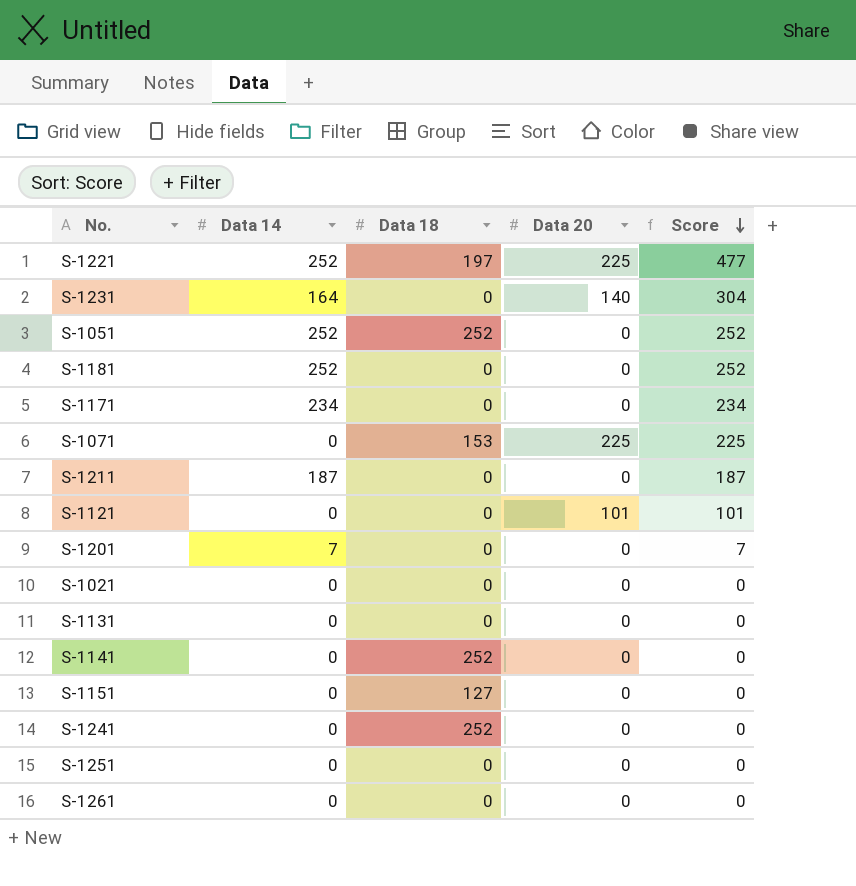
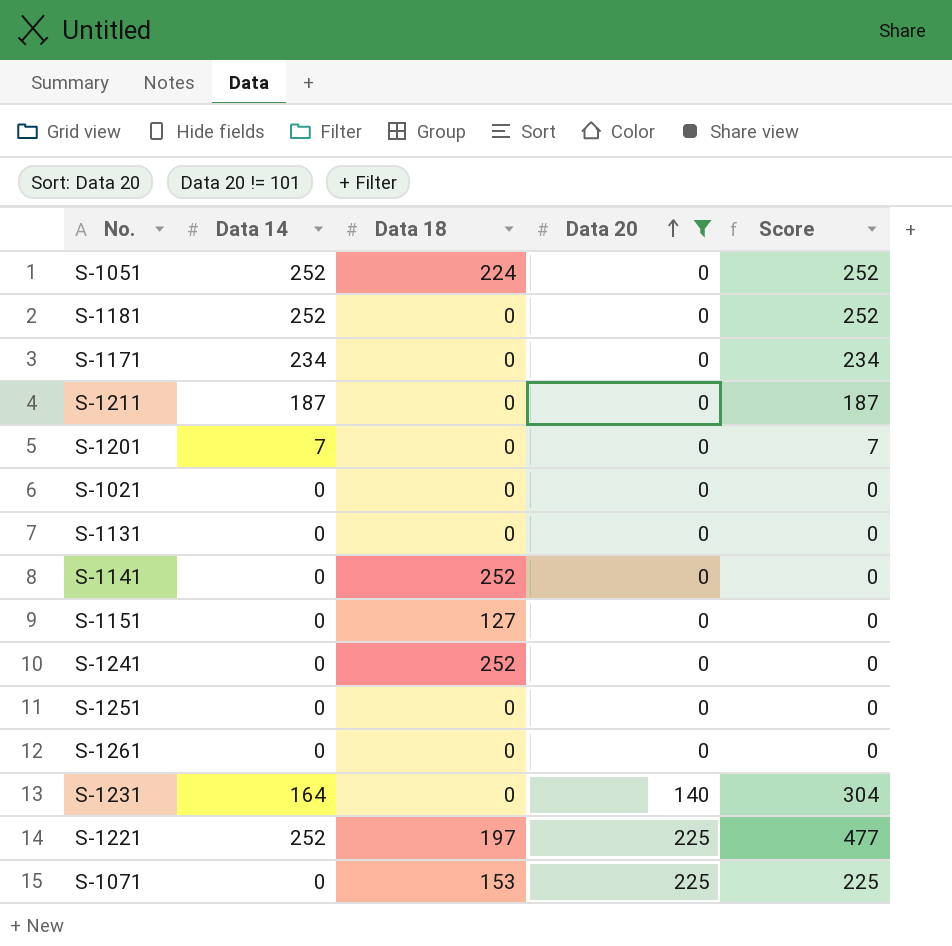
filter: none -> Data 20 != 101
row order: Score descending -> Data 20 ascending
S-1051 | Data 18: 252 -> 224

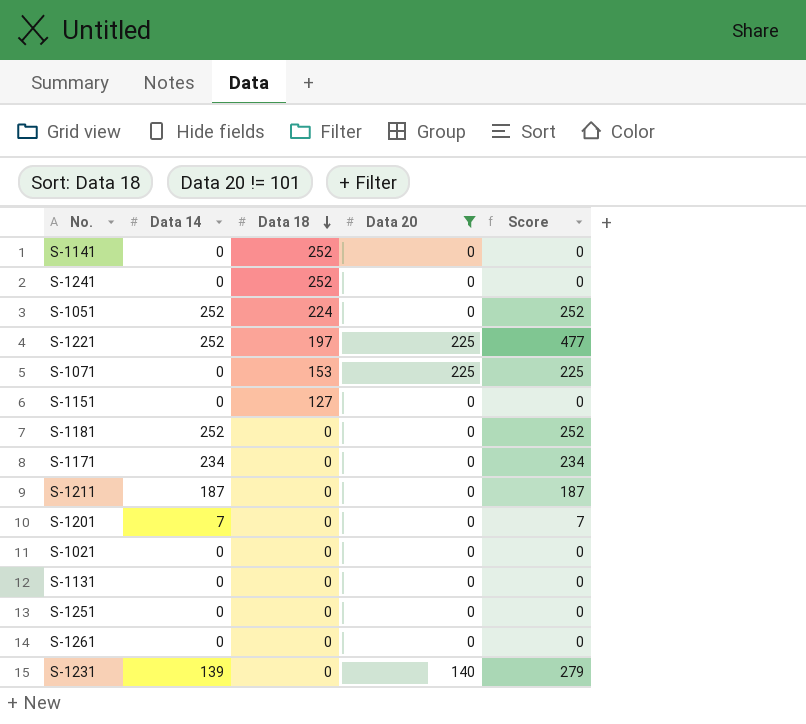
row order: Data 20 ascending -> Data 18 descending
S-1231 | Data 14: 164 -> 139
S-1231 | Score: 304 -> 279

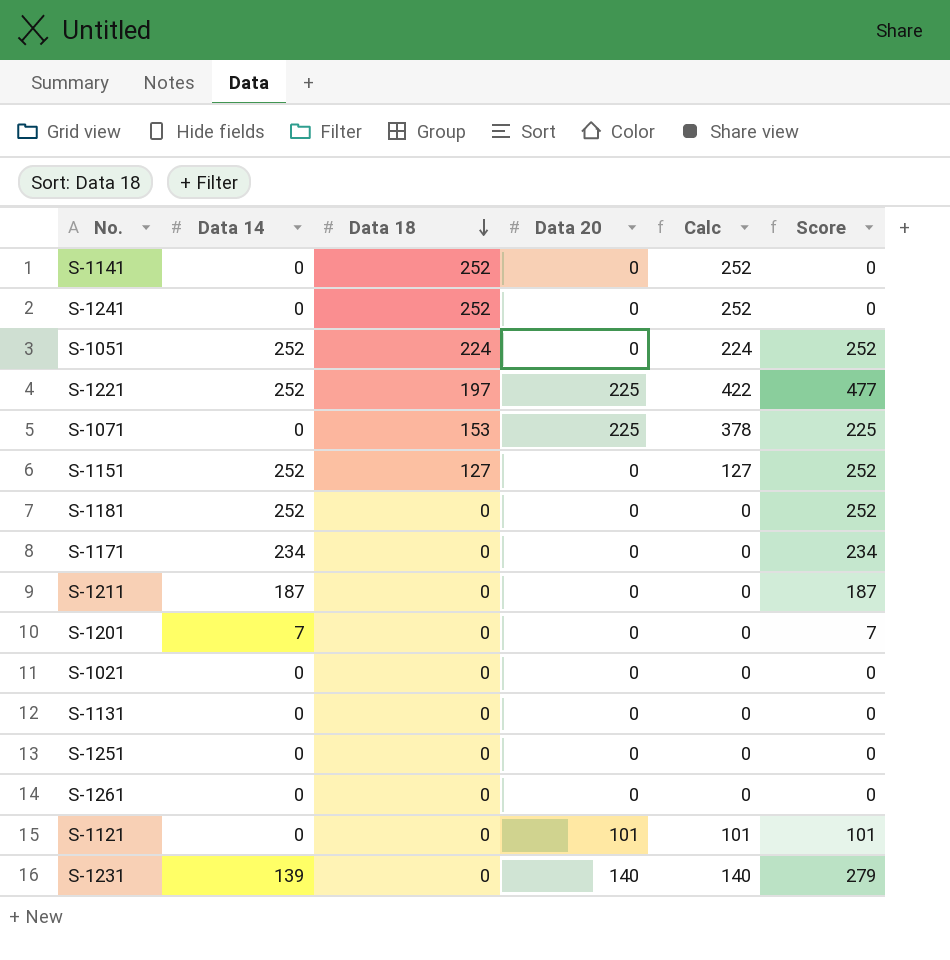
filter: Data 20 != 101 -> none
column Calc | formula: none -> [Data 18] + [Data 20]
S-1151 | Data 14: 0 -> 252
S-1151 | Score: 0 -> 252

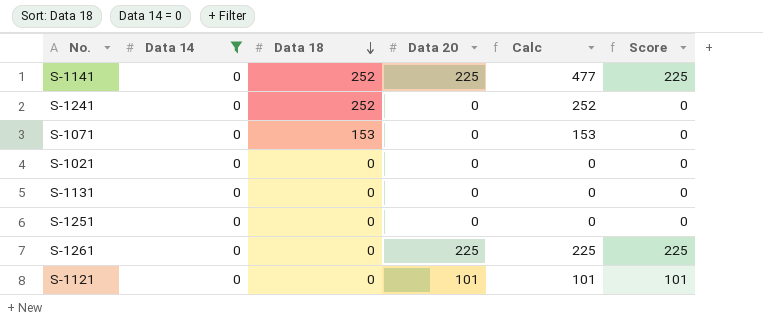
filter: none -> Data 14 = 0
S-1141 | Data 20: 0 -> 225
S-1141 | Calc: 252 -> 477
S-1141 | Score: 0 -> 225
S-1071 | Data 20: 225 -> 0
S-1071 | Calc: 378 -> 153
S-1071 | Score: 225 -> 0
S-1261 | Data 20: 0 -> 225
S-1261 | Calc: 0 -> 225
S-1261 | Score: 0 -> 225

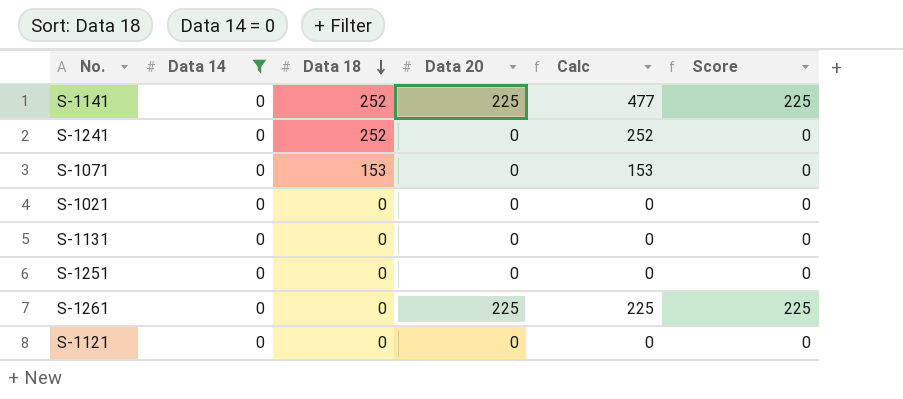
S-1121 | Data 20: 101 -> 0
S-1121 | Calc: 101 -> 0
S-1121 | Score: 101 -> 0

